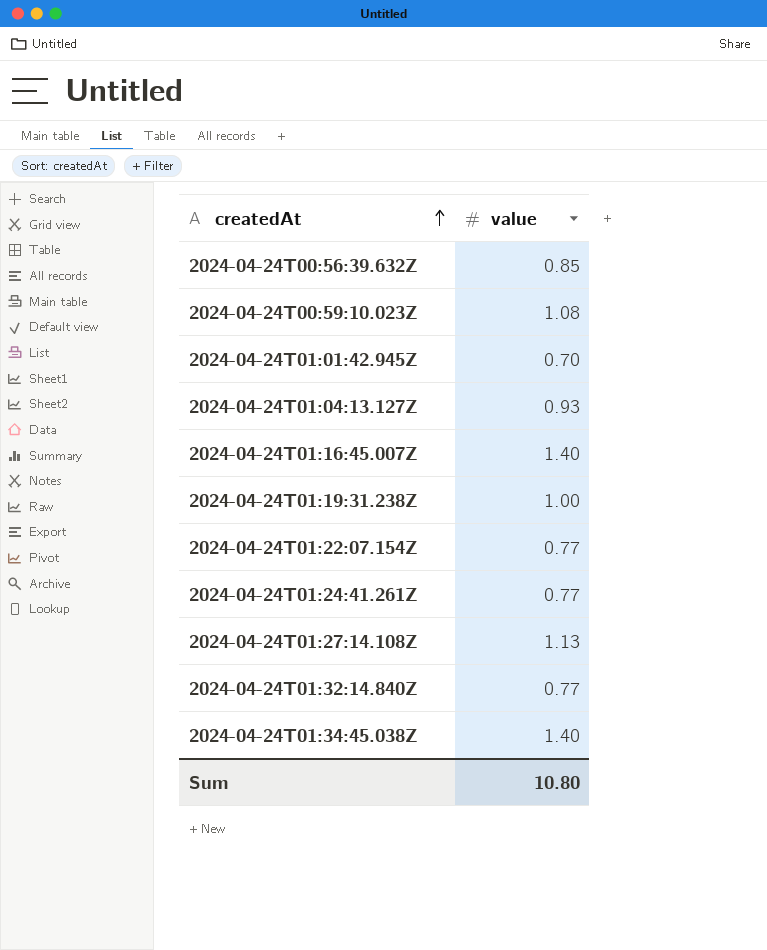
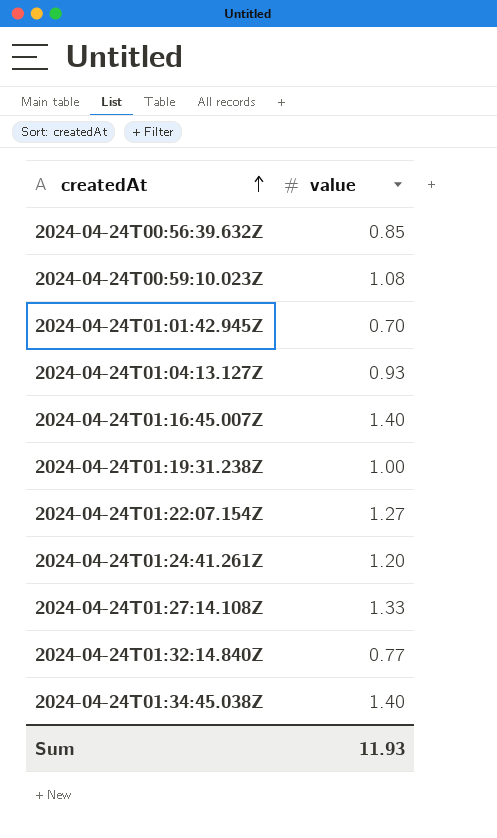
2024-04-24T01:22:07.154Z | value: 0.77 -> 1.27
2024-04-24T01:24:41.261Z | value: 0.77 -> 1.20
2024-04-24T01:27:14.108Z | value: 1.13 -> 1.33
Sum | value: 10.80 -> 11.93

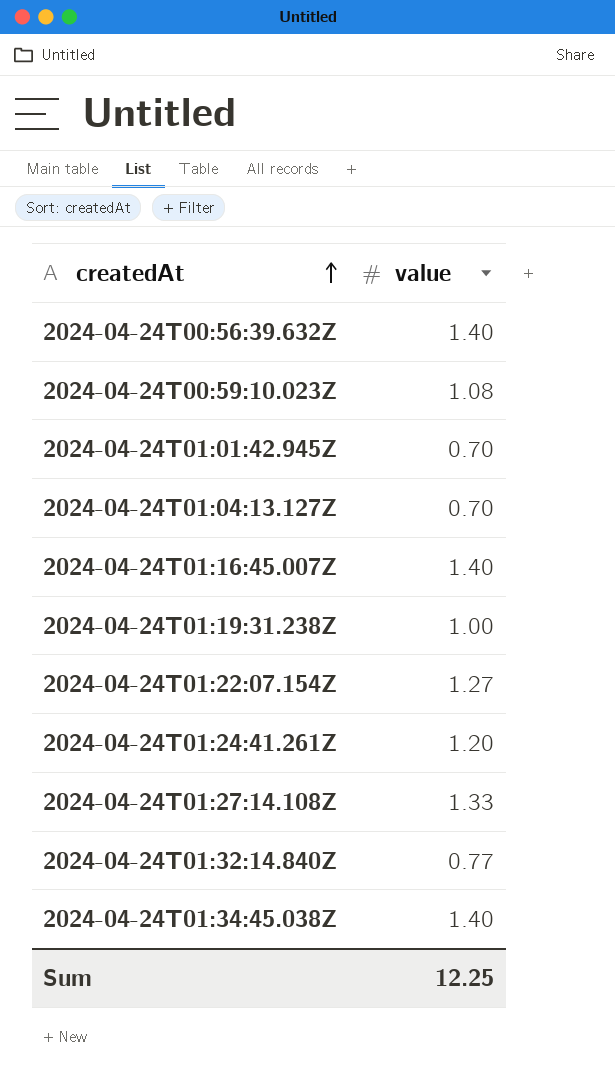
2024-04-24T00:56:39.632Z | value: 0.85 -> 1.40
2024-04-24T01:04:13.127Z | value: 0.93 -> 0.70
Sum | value: 11.93 -> 12.25

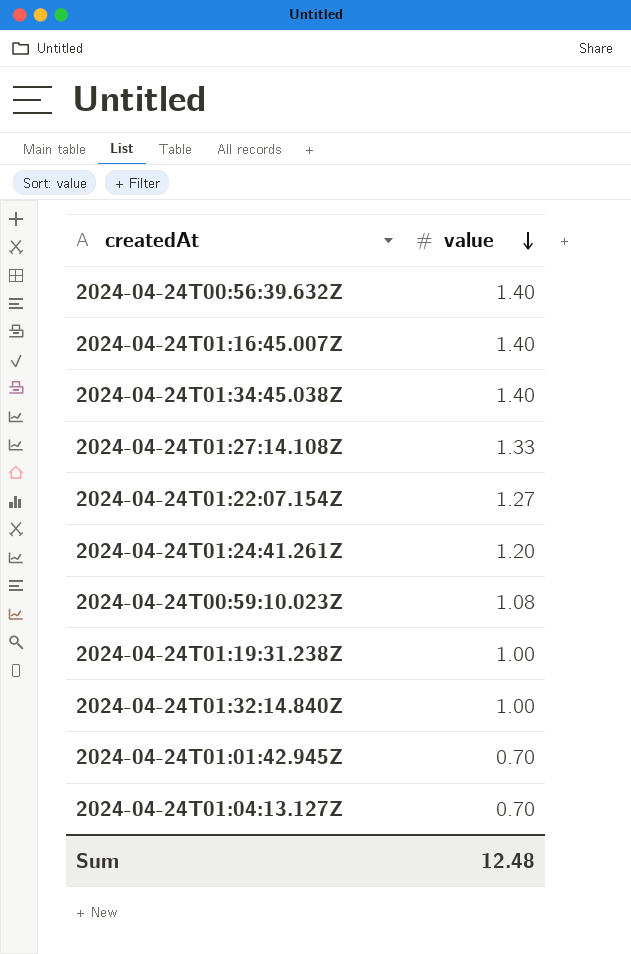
row order: createdAt ascending -> value descending
2024-04-24T01:32:14.840Z | value: 0.77 -> 1.00
Sum | value: 12.25 -> 12.48

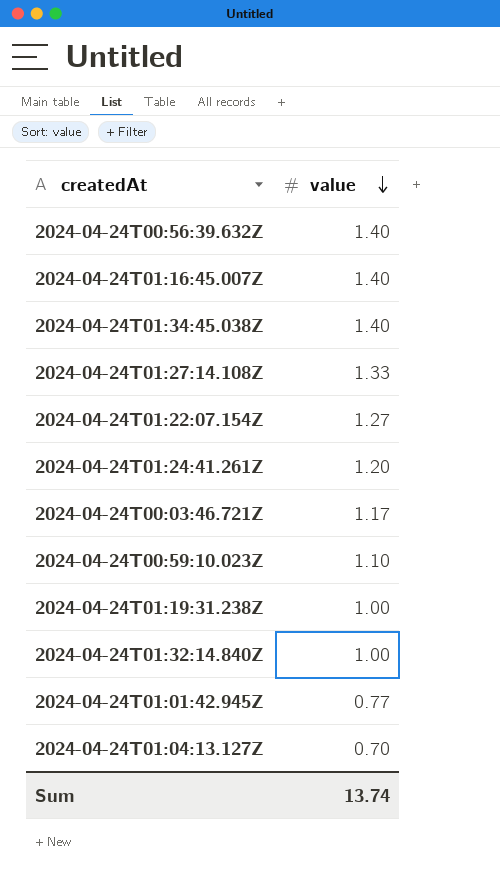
row 2024-04-24T00:03:46.721Z: none -> 1.17
2024-04-24T00:59:10.023Z | value: 1.08 -> 1.10
2024-04-24T01:01:42.945Z | value: 0.70 -> 0.77
Sum | value: 12.48 -> 13.74

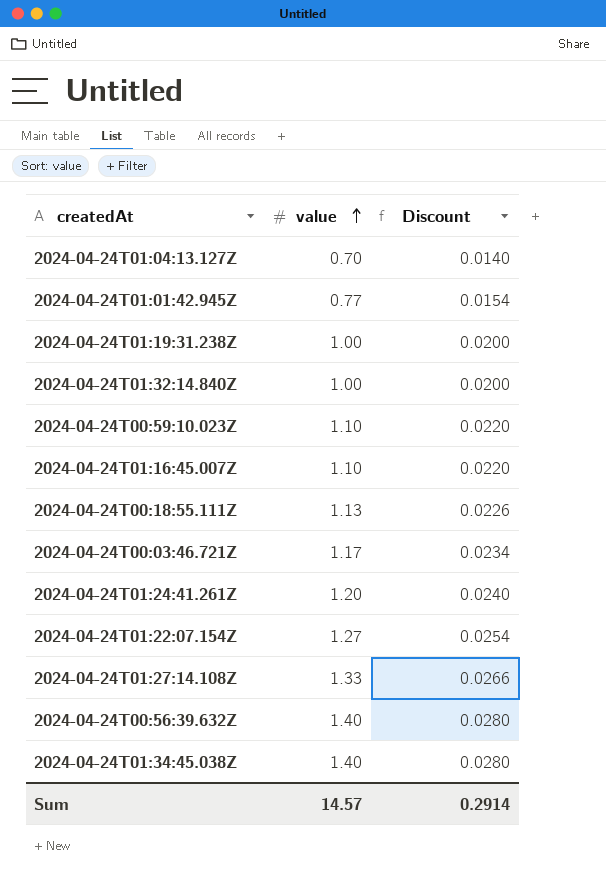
row order: value descending -> value ascending
column Discount | formula: none -> [value] * 0.02
2024-04-24T01:16:45.007Z | value: 1.40 -> 1.10
row 2024-04-24T00:18:55.111Z: none -> 1.13 | 0.0226
Sum | value: 13.74 -> 14.57

